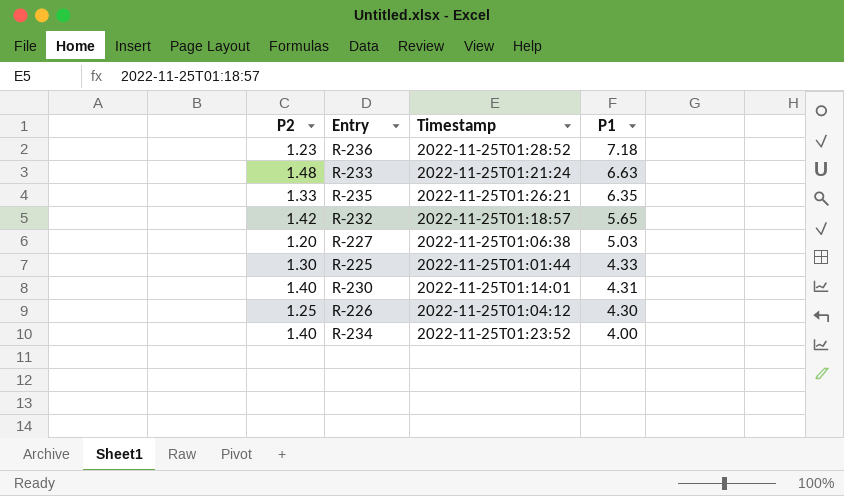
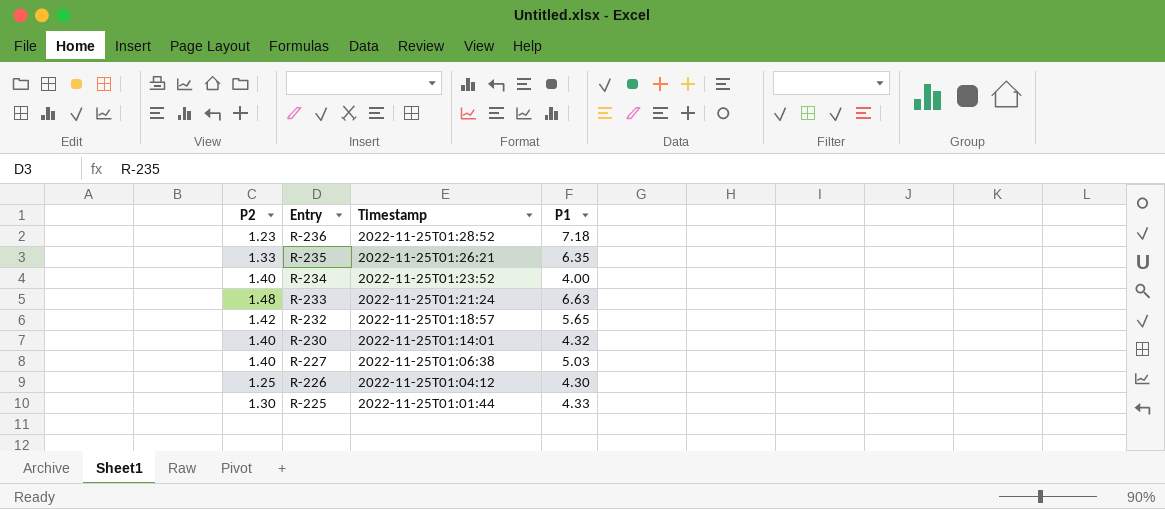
row order: P1 descending -> Entry descending
R-230 | P1: 4.31 -> 4.32
R-227 | P2: 1.20 -> 1.40

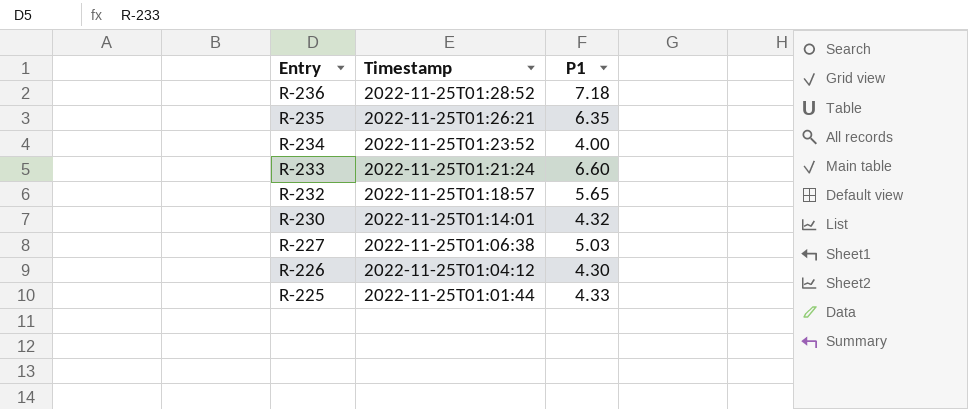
column P2 | position: 1 -> none
R-233 | P1: 6.63 -> 6.60

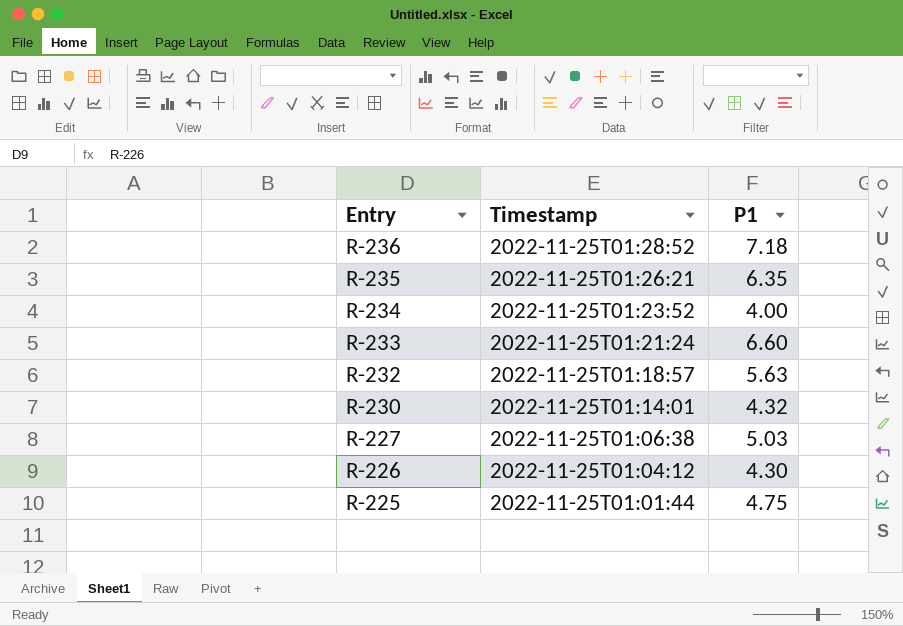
R-232 | P1: 5.65 -> 5.63
R-225 | P1: 4.33 -> 4.75

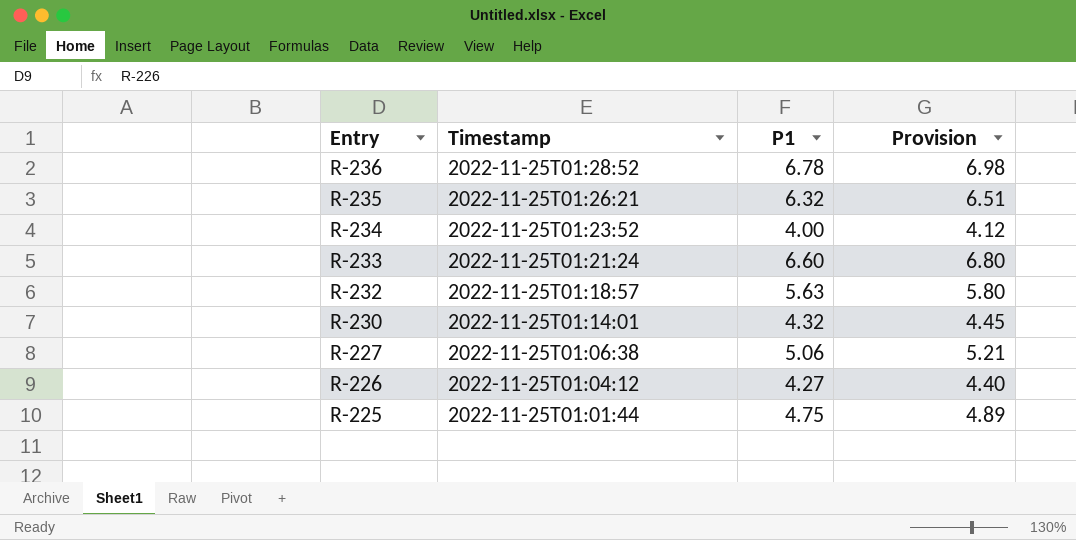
column Provision | formula: none -> [P1] * 1.03
R-236 | P1: 7.18 -> 6.78
R-235 | P1: 6.35 -> 6.32
R-227 | P1: 5.03 -> 5.06
R-226 | P1: 4.30 -> 4.27

